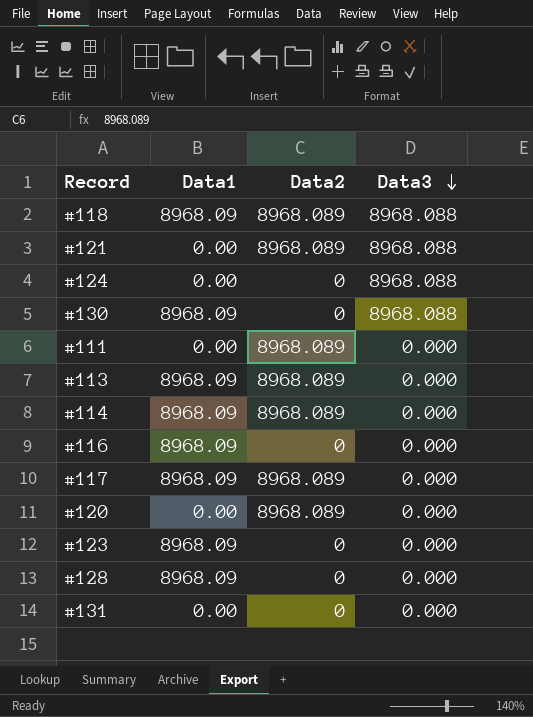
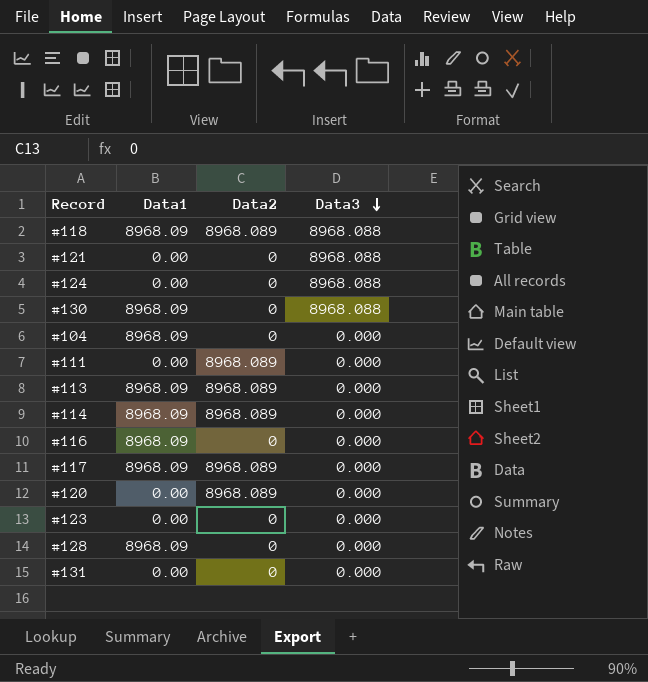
#121 | Data2: 8968.089 -> 0
row #104: none -> 8968.09 | 0 | 0.000
#123 | Data1: 8968.09 -> 0.00

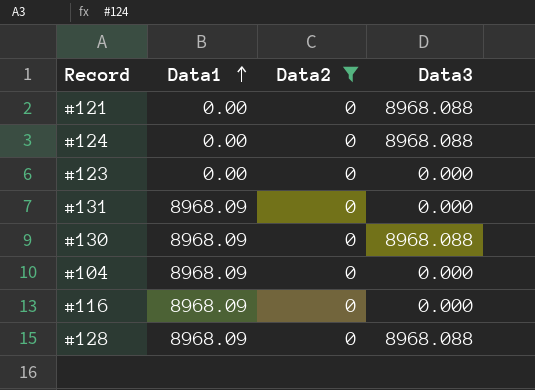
filter: none -> Data2 = 0
row order: Data3 descending -> Data1 ascending
#131 | Data1: 0.00 -> 8968.09
#128 | Data3: 0.000 -> 8968.088

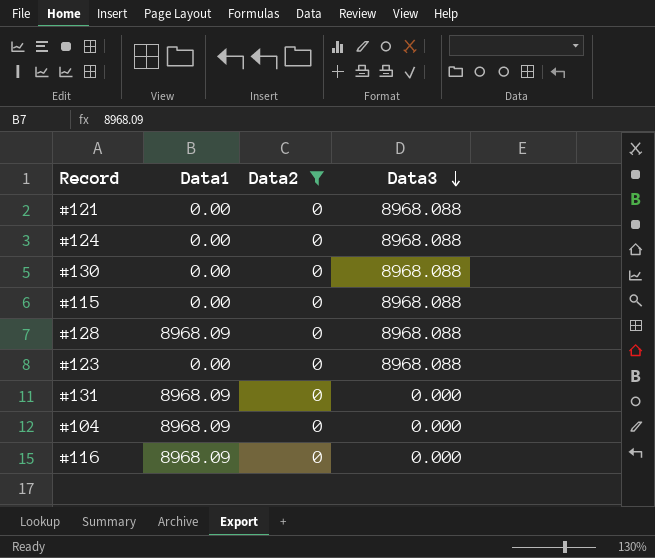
row order: Data1 ascending -> Data3 descending
#130 | Data1: 8968.09 -> 0.00
row #115: none -> 0.00 | 0 | 8968.088
#123 | Data3: 0.000 -> 8968.088

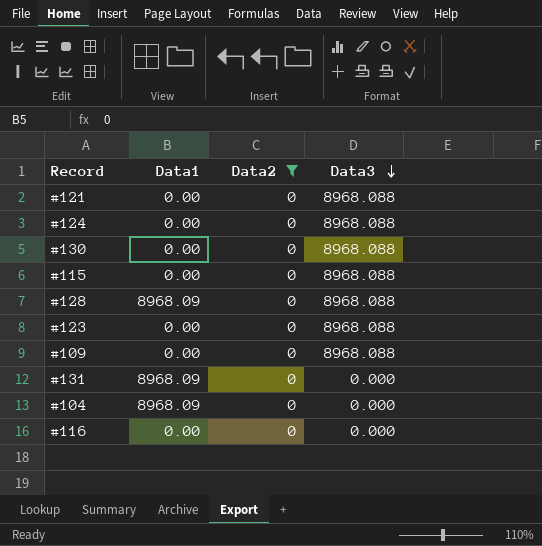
row #109: none -> 0.00 | 0 | 8968.088
#116 | Data1: 8968.09 -> 0.00

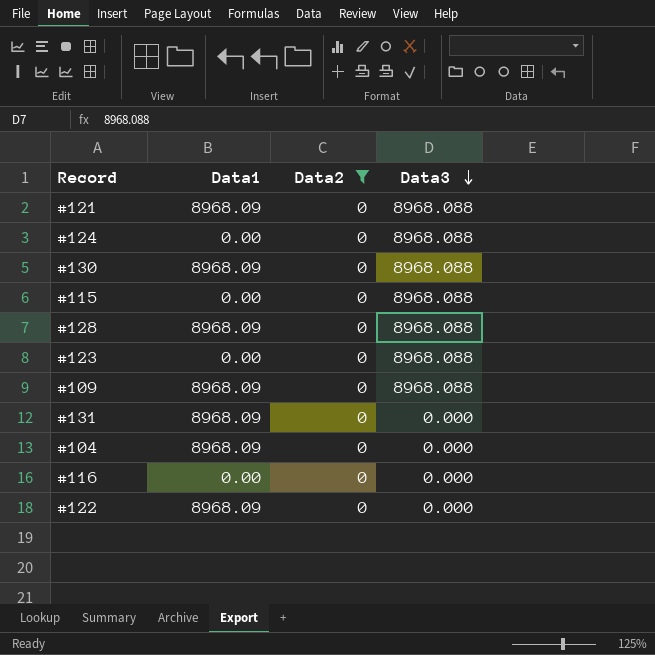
#121 | Data1: 0.00 -> 8968.09
#130 | Data1: 0.00 -> 8968.09
#109 | Data1: 0.00 -> 8968.09
row #122: none -> 8968.09 | 0 | 0.000

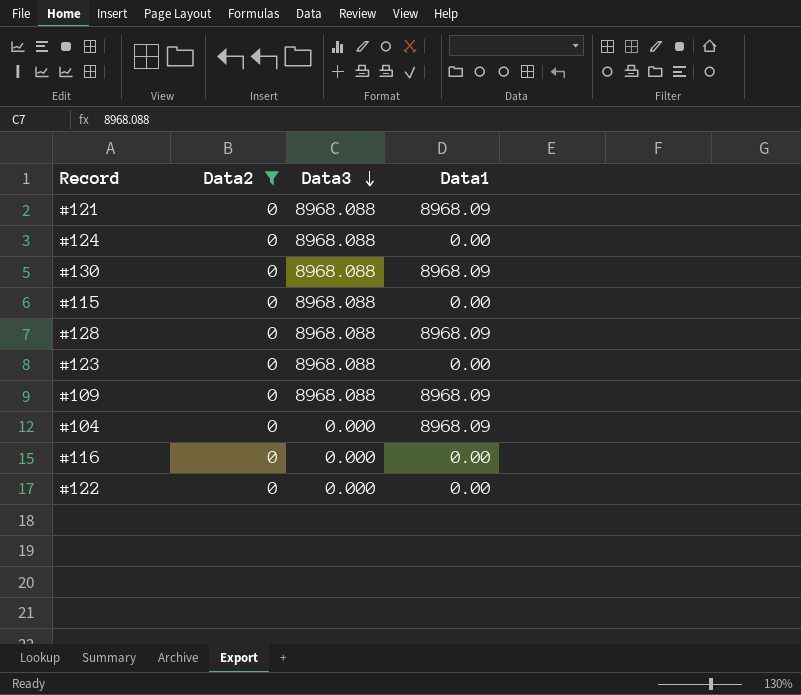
column Data1 | position: 2 -> 4
row #131: 8968.09 | 0 | 0.000 -> none
#122 | Data1: 8968.09 -> 0.00

